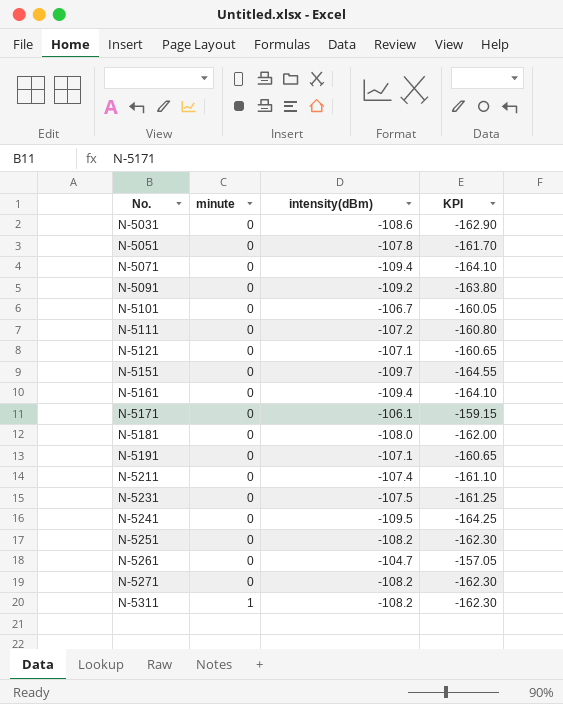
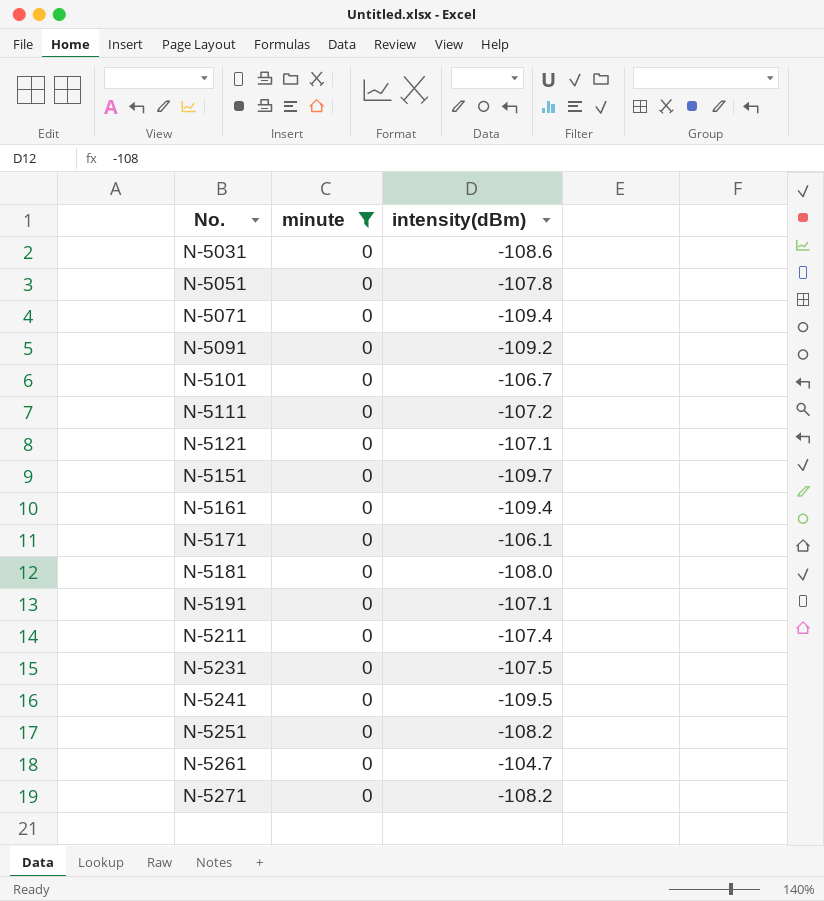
filter: none -> minute = 0
column KPI | formula: [intensity(dBm)] * 1.5 -> none

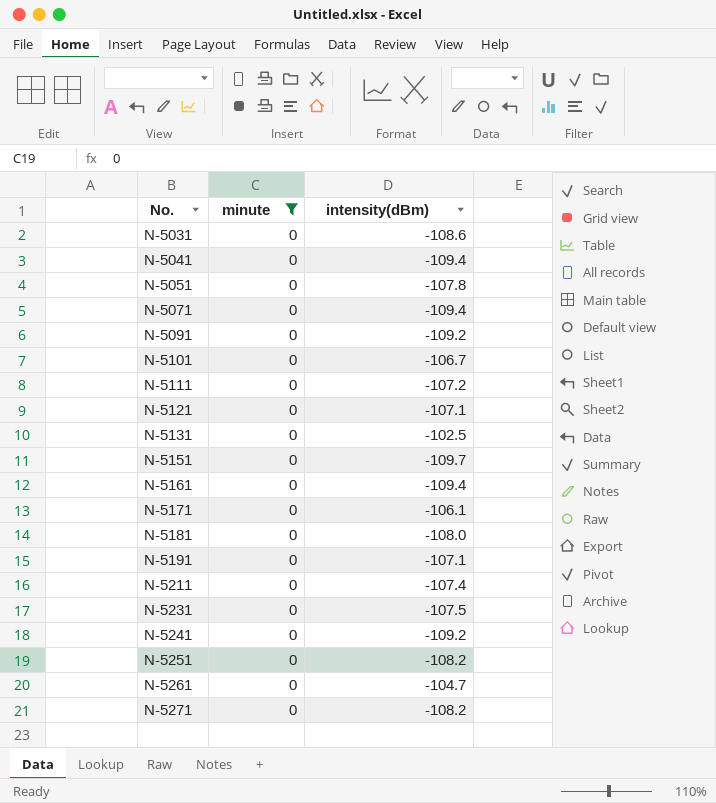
row N-5041: none -> 0 | -109.4
row N-5131: none -> 0 | -102.5
N-5241 | intensity(dBm): -109.5 -> -109.2

